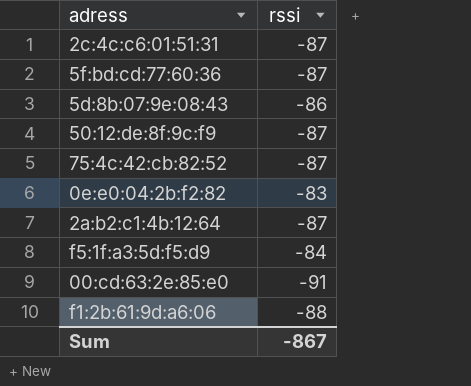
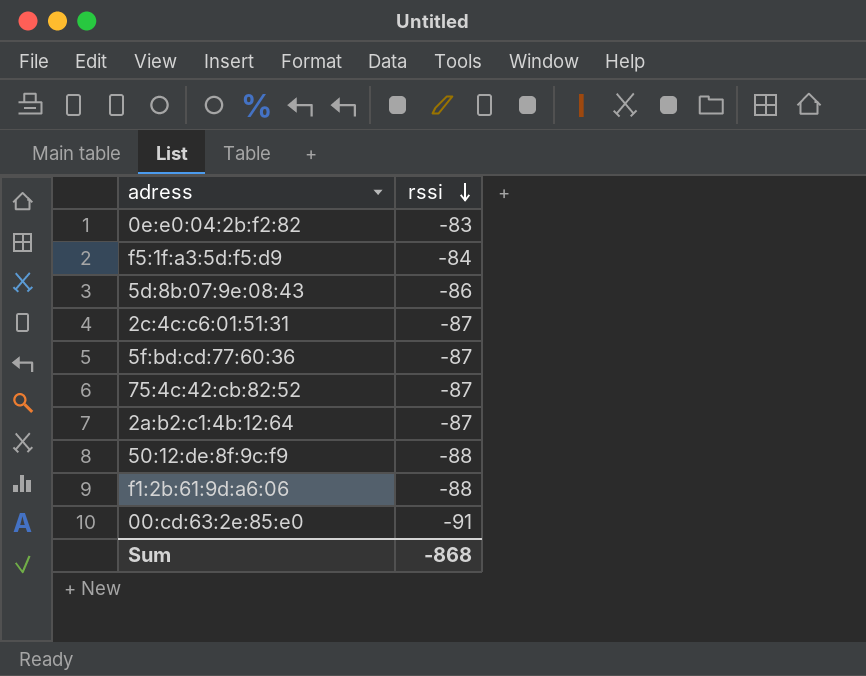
row order: none -> rssi descending
50:12:de:8f:9c:f9 | rssi: -87 -> -88
Sum | rssi: -867 -> -868

